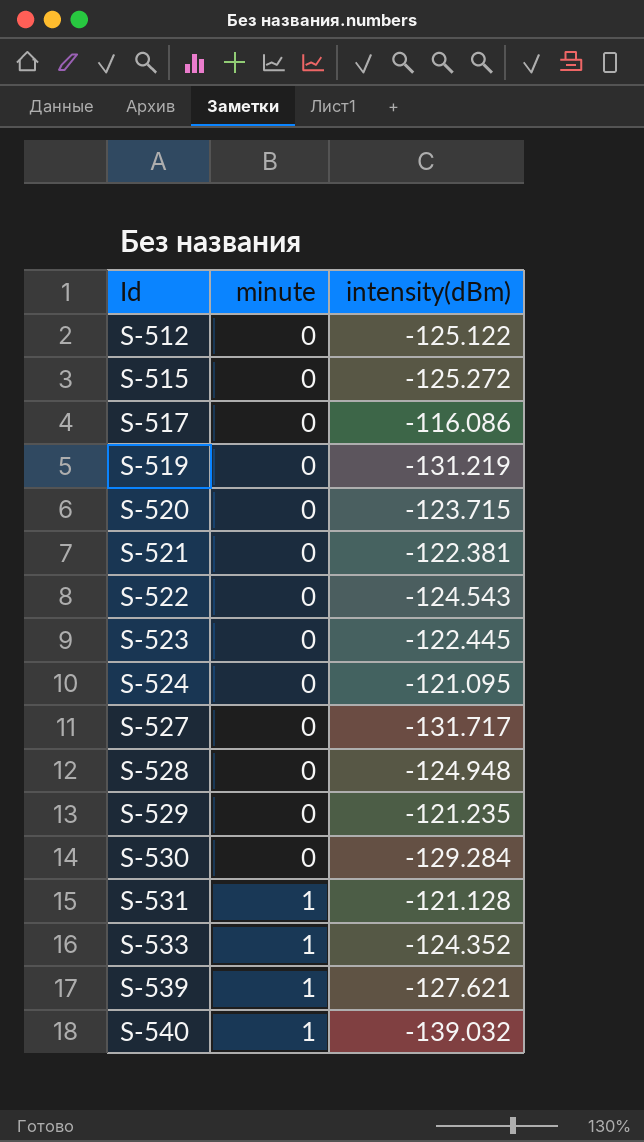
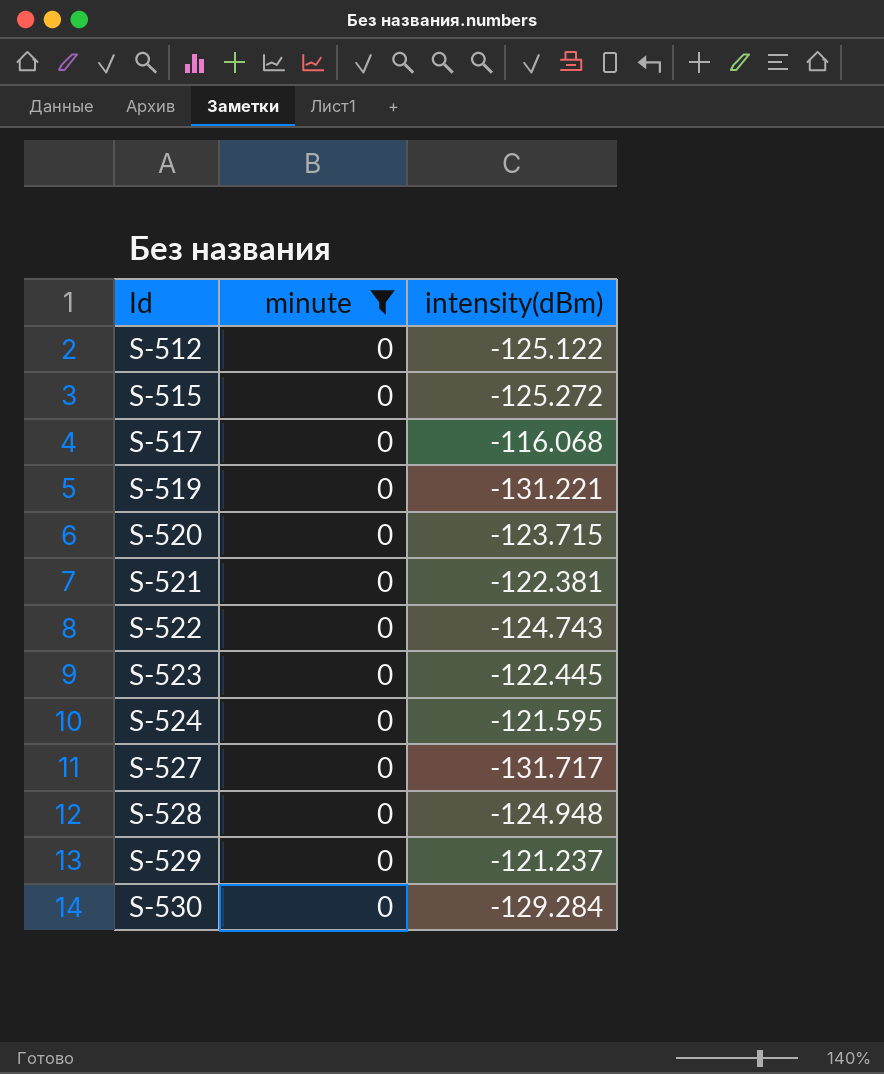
filter: none -> minute = 0
S-517 | intensity(dBm): -116.086 -> -116.068
S-519 | intensity(dBm): -131.219 -> -131.221
S-522 | intensity(dBm): -124.543 -> -124.743
S-524 | intensity(dBm): -121.095 -> -121.595
S-529 | intensity(dBm): -121.235 -> -121.237

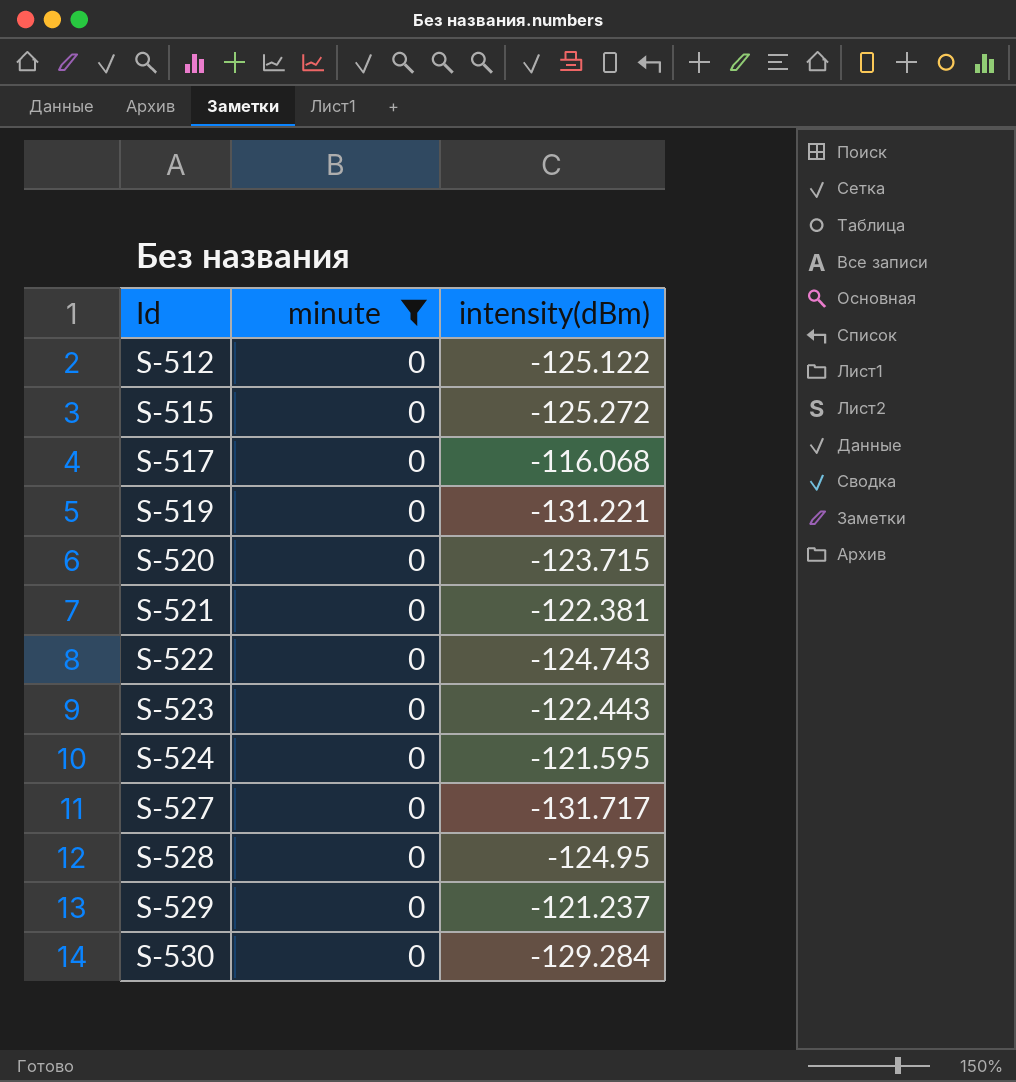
S-523 | intensity(dBm): -122.445 -> -122.443
S-528 | intensity(dBm): -124.948 -> -124.95

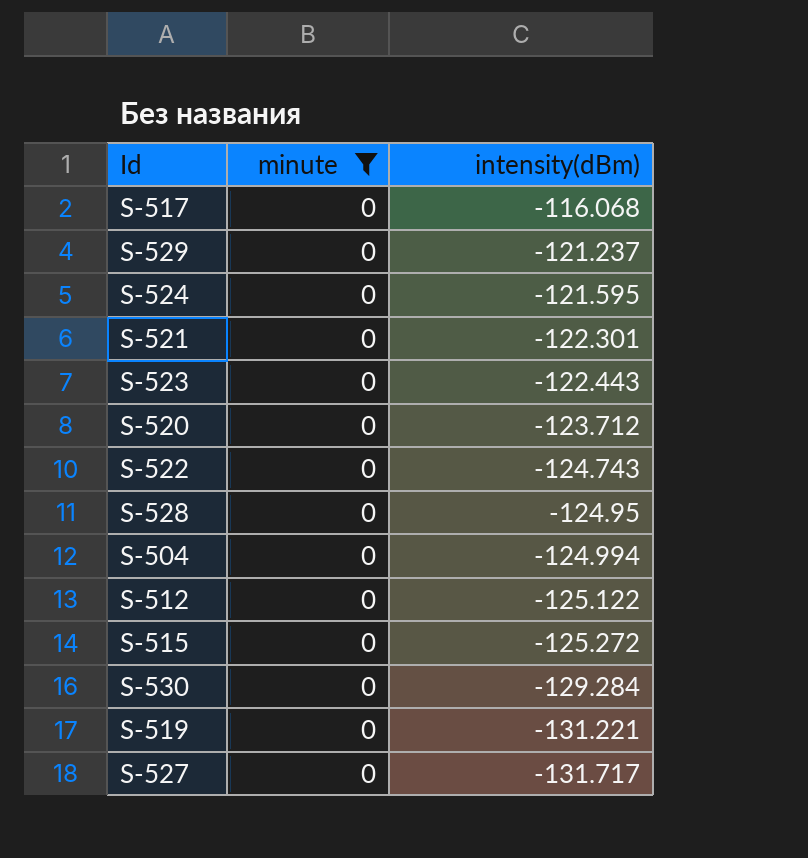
row order: Id ascending -> intensity(dBm) descending
S-521 | intensity(dBm): -122.381 -> -122.301
S-520 | intensity(dBm): -123.715 -> -123.712
row S-504: none -> 0 | -124.994

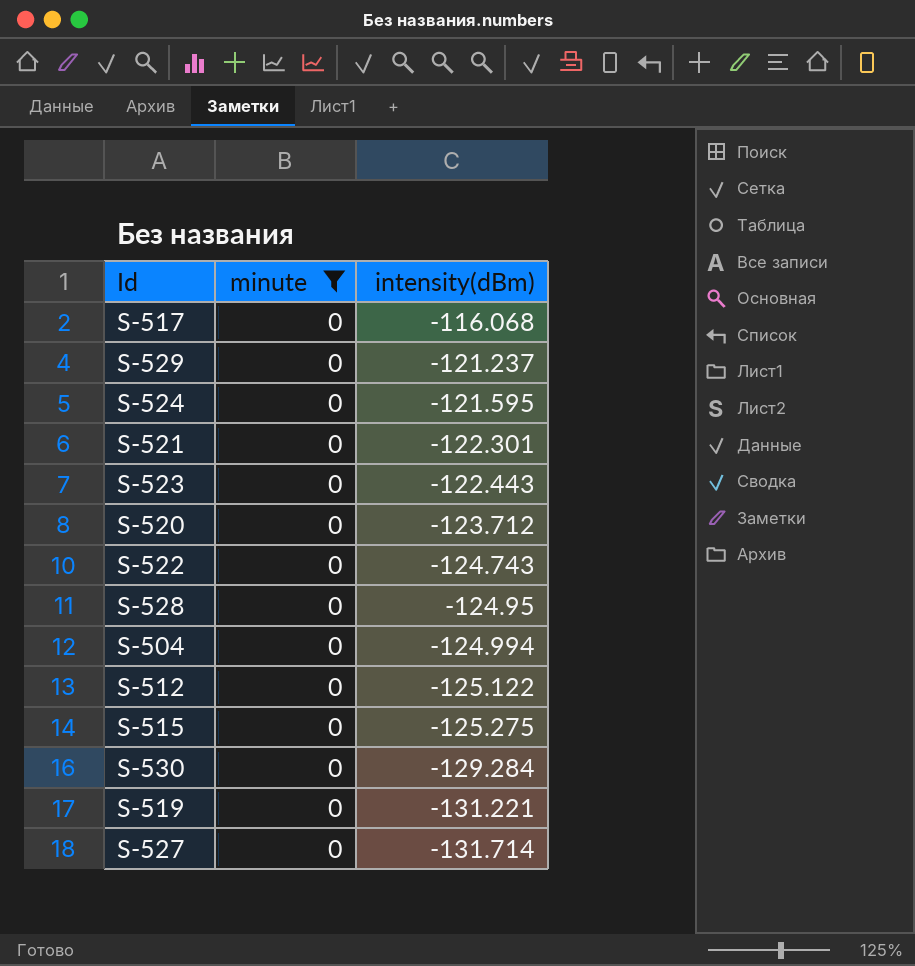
S-515 | intensity(dBm): -125.272 -> -125.275
S-527 | intensity(dBm): -131.717 -> -131.714

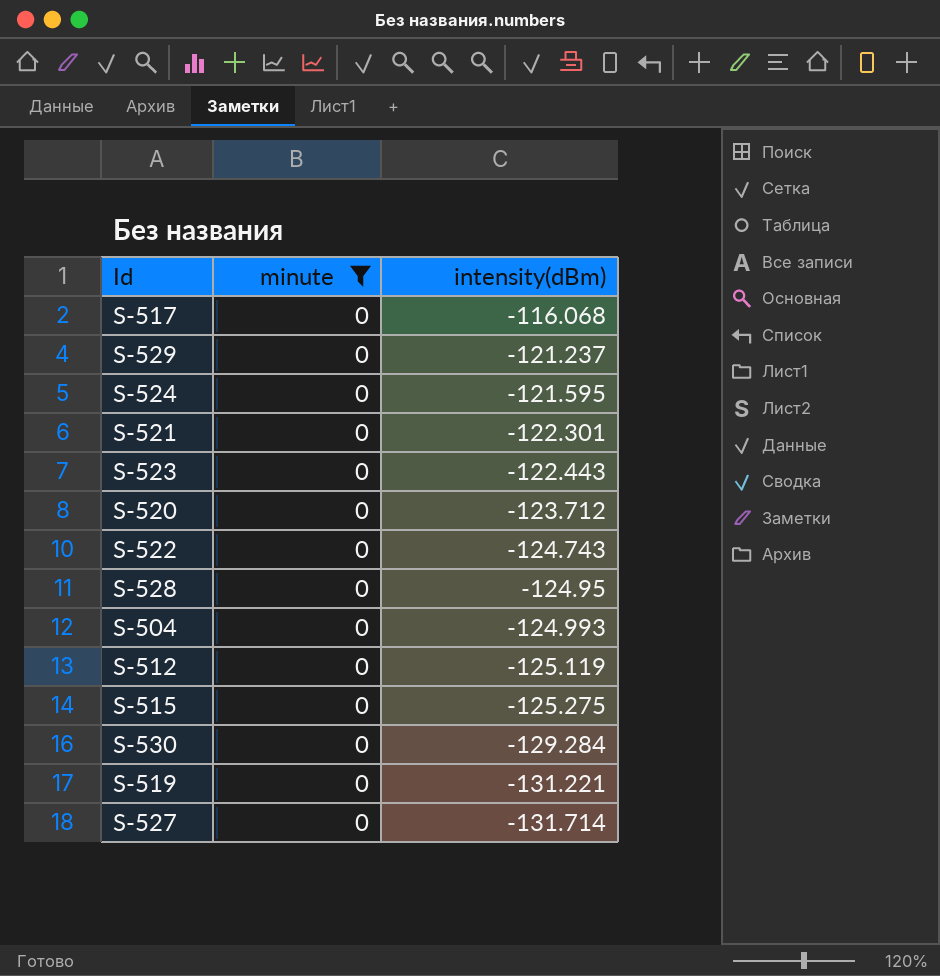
S-504 | intensity(dBm): -124.994 -> -124.993
S-512 | intensity(dBm): -125.122 -> -125.119

